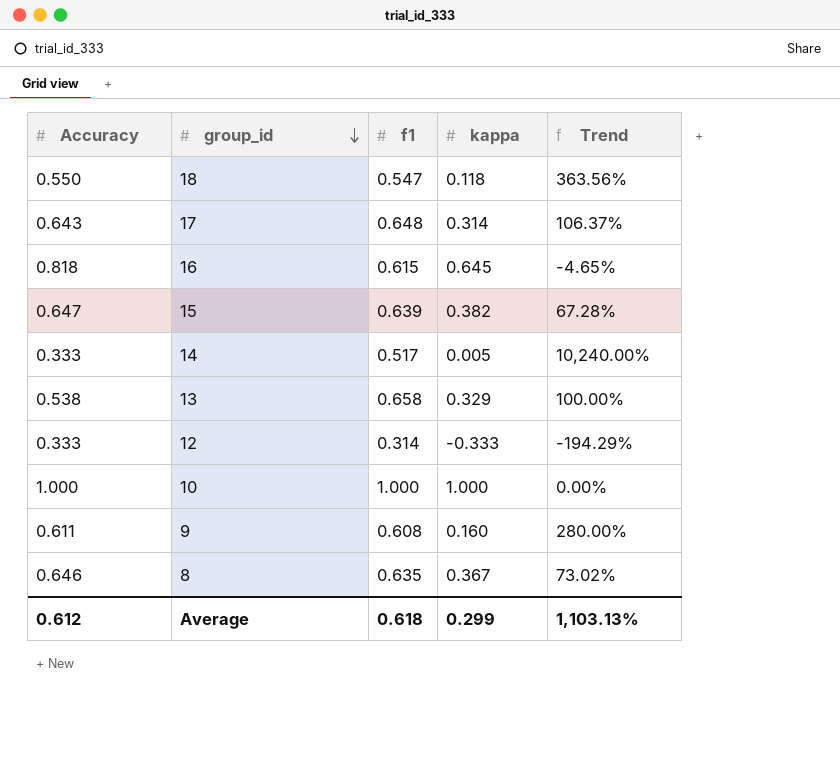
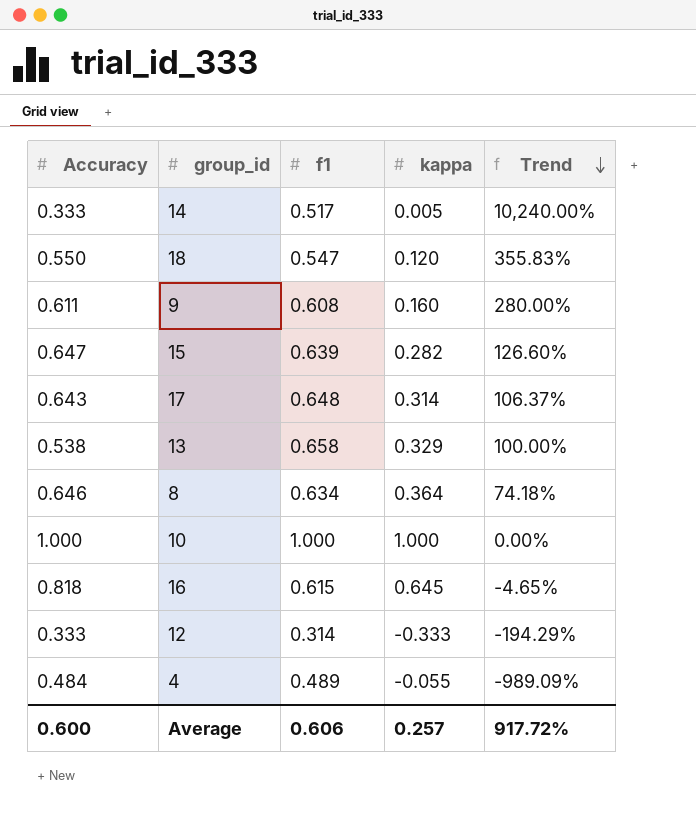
row order: group_id descending -> Trend descending
18 | kappa: 0.118 -> 0.120
18 | Trend: 363.56% -> 355.83%
15 | kappa: 0.382 -> 0.282
15 | Trend: 67.28% -> 126.60%
8 | f1: 0.635 -> 0.634
8 | kappa: 0.367 -> 0.364
8 | Trend: 73.02% -> 74.18%
row 4: none -> 0.484 | 0.489 | -0.055 | -989.09%
Average | Accuracy: 0.612 -> 0.600
Average | f1: 0.618 -> 0.606
Average | kappa: 0.299 -> 0.257
Average | Trend: 1,103.13% -> 917.72%

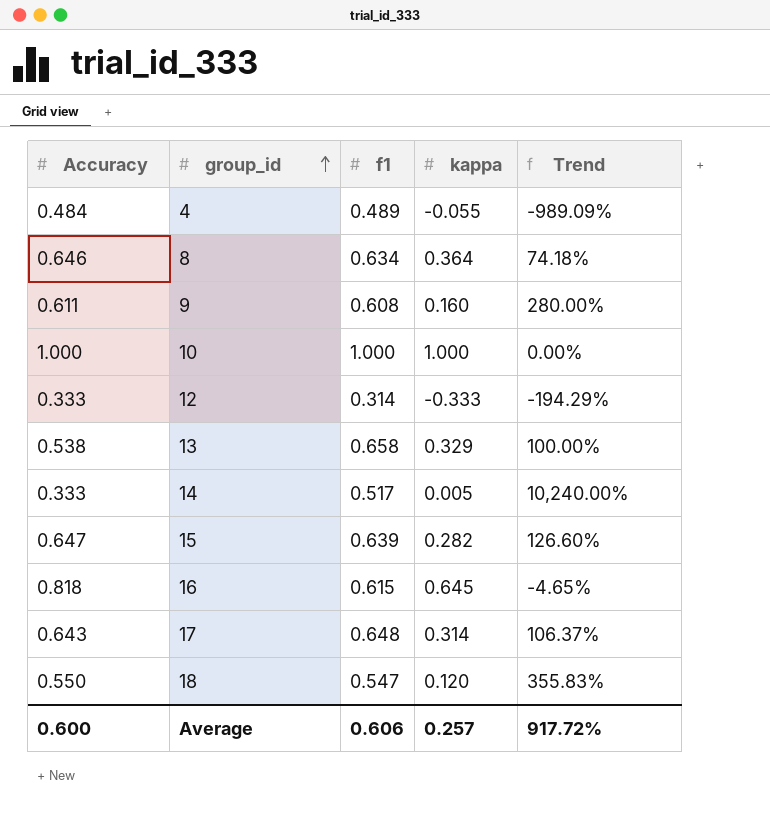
row order: Trend descending -> group_id ascending

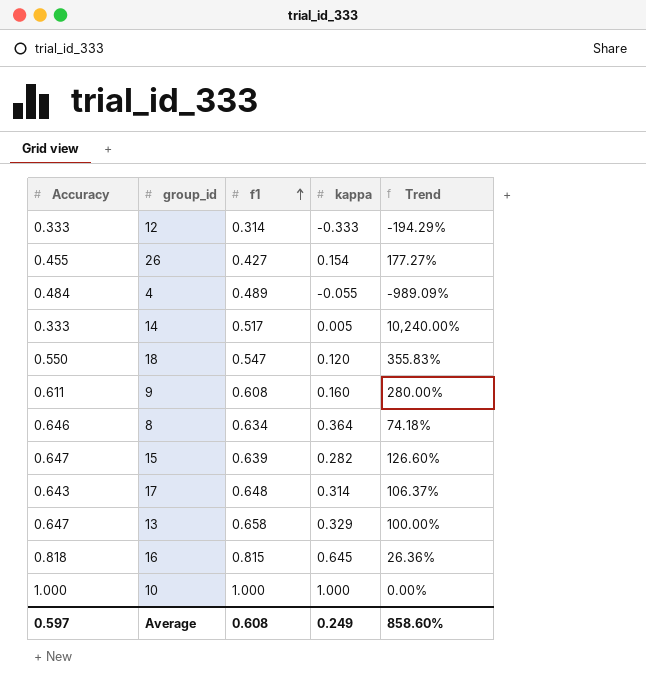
row order: group_id ascending -> f1 ascending
row 26: none -> 0.455 | 0.427 | 0.154 | 177.27%
13 | Accuracy: 0.538 -> 0.647
16 | f1: 0.615 -> 0.815
16 | Trend: -4.65% -> 26.36%
Average | Accuracy: 0.600 -> 0.597
Average | f1: 0.606 -> 0.608
Average | kappa: 0.257 -> 0.249
Average | Trend: 917.72% -> 858.60%

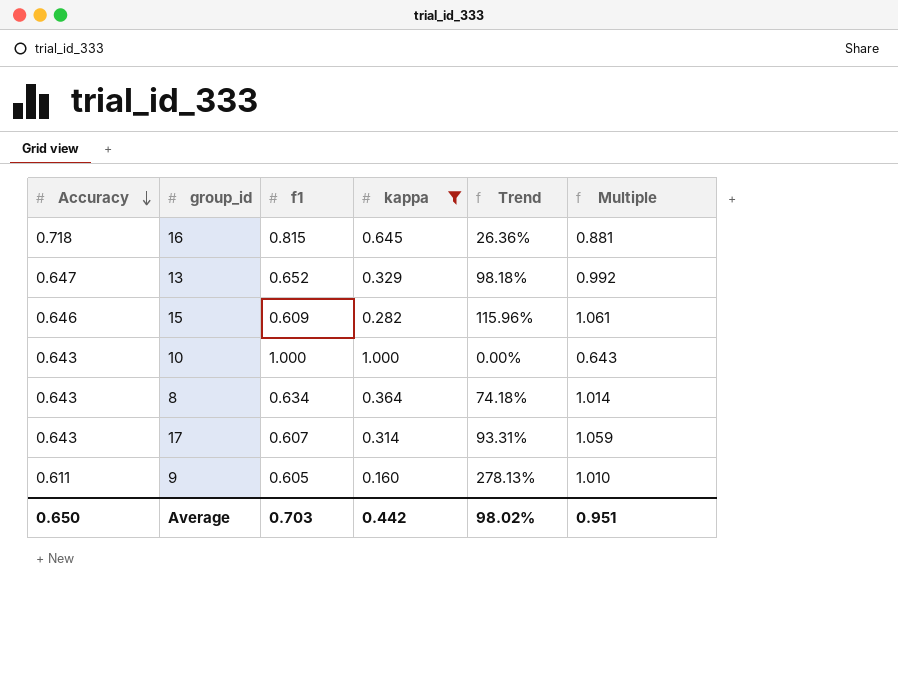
filter: none -> kappa >= 0.160
row order: f1 ascending -> Accuracy descending
column Multiple | formula: none -> [Accuracy] / [f1]
16 | Accuracy: 0.818 -> 0.718
13 | f1: 0.658 -> 0.652
13 | Trend: 100.00% -> 98.18%
15 | Accuracy: 0.647 -> 0.646
15 | f1: 0.639 -> 0.609
15 | Trend: 126.60% -> 115.96%
10 | Accuracy: 1.000 -> 0.643
8 | Accuracy: 0.646 -> 0.643
17 | f1: 0.648 -> 0.607
17 | Trend: 106.37% -> 93.31%
9 | f1: 0.608 -> 0.605
9 | Trend: 280.00% -> 278.13%
Average | Accuracy: 0.597 -> 0.650
Average | f1: 0.608 -> 0.703
Average | kappa: 0.249 -> 0.442
Average | Trend: 858.60% -> 98.02%

